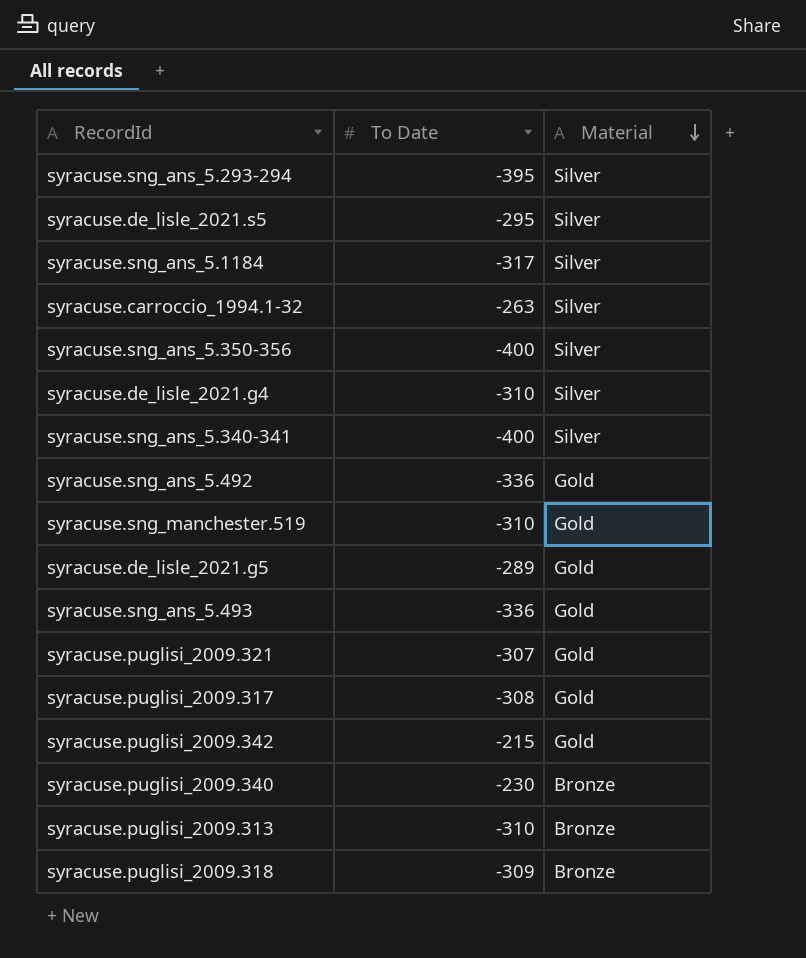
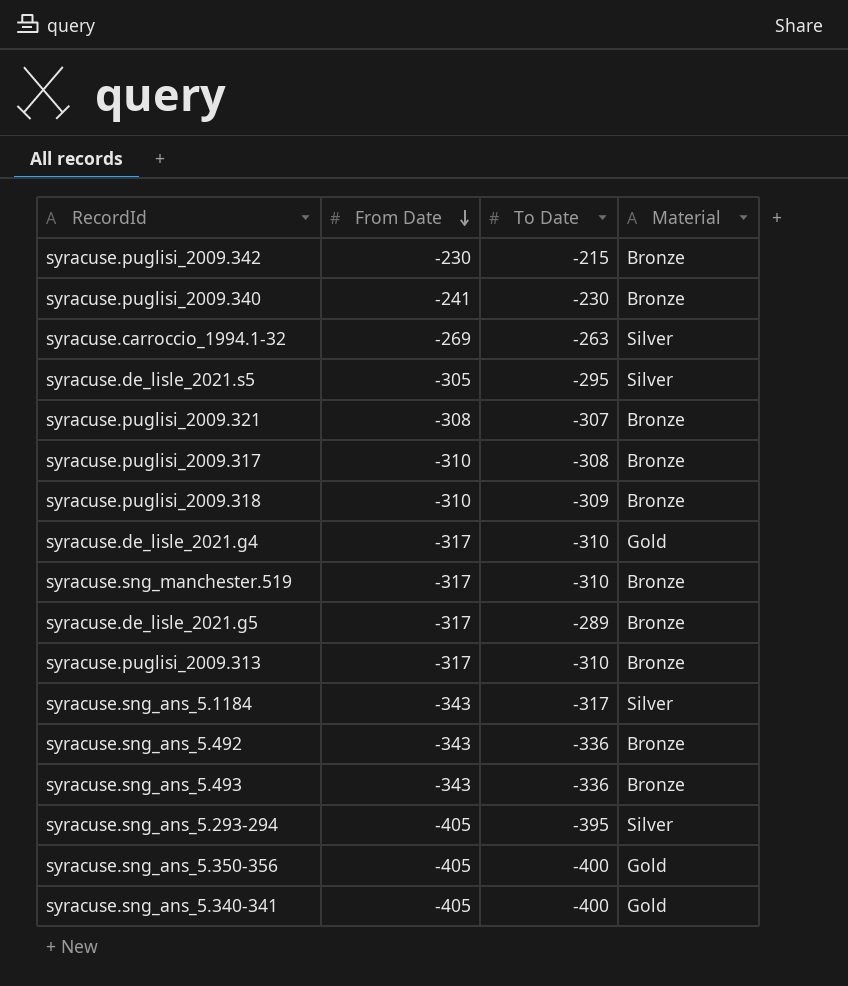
row order: Material descending -> From Date descending
column From Date | position: none -> 2
syracuse.puglisi_2009.342 | Material: Gold -> Bronze
syracuse.puglisi_2009.321 | Material: Gold -> Bronze
syracuse.puglisi_2009.317 | Material: Gold -> Bronze
syracuse.de_lisle_2021.g4 | Material: Silver -> Gold
syracuse.sng_manchester.519 | Material: Gold -> Bronze
syracuse.de_lisle_2021.g5 | Material: Gold -> Bronze
syracuse.sng_ans_5.492 | Material: Gold -> Bronze
syracuse.sng_ans_5.493 | Material: Gold -> Bronze
syracuse.sng_ans_5.350-356 | Material: Silver -> Gold
syracuse.sng_ans_5.340-341 | Material: Silver -> Gold

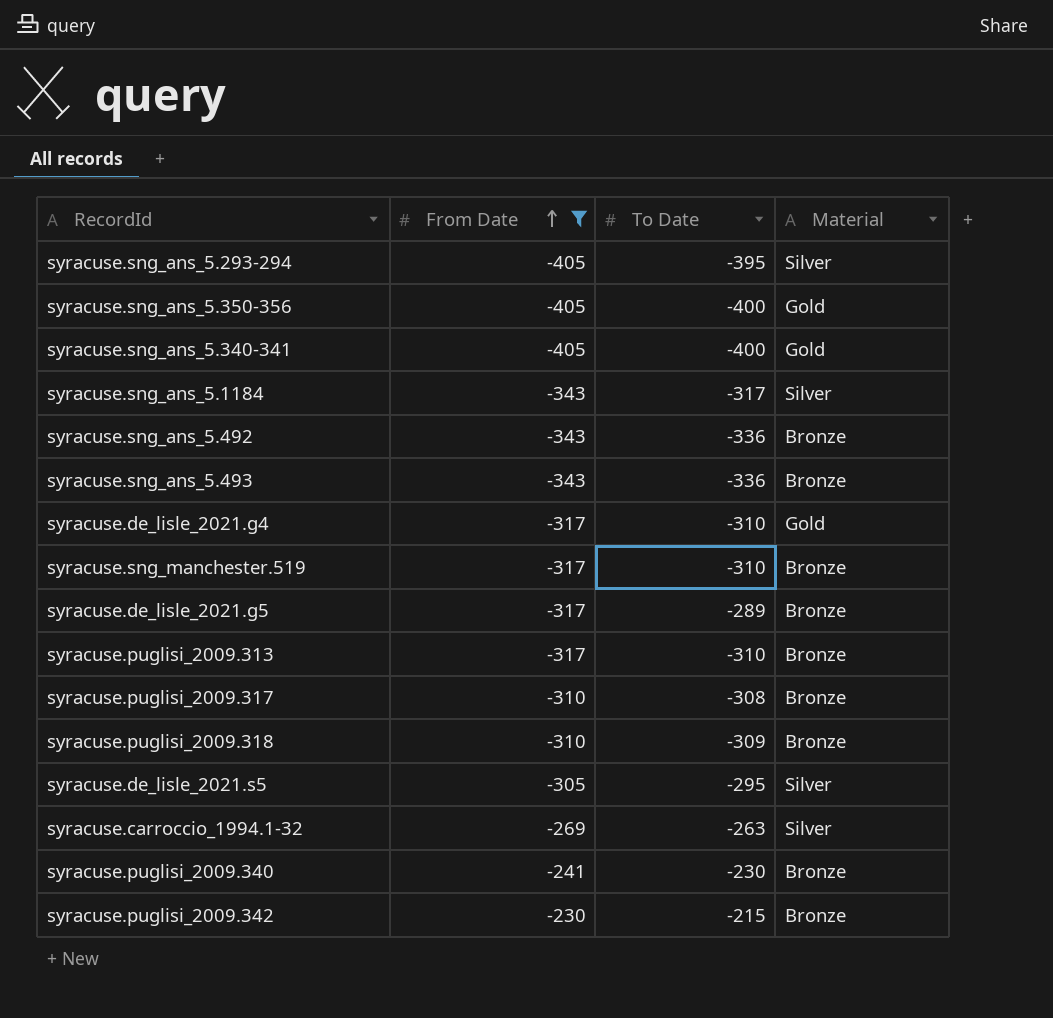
filter: none -> From Date != -308
row order: From Date descending -> From Date ascending

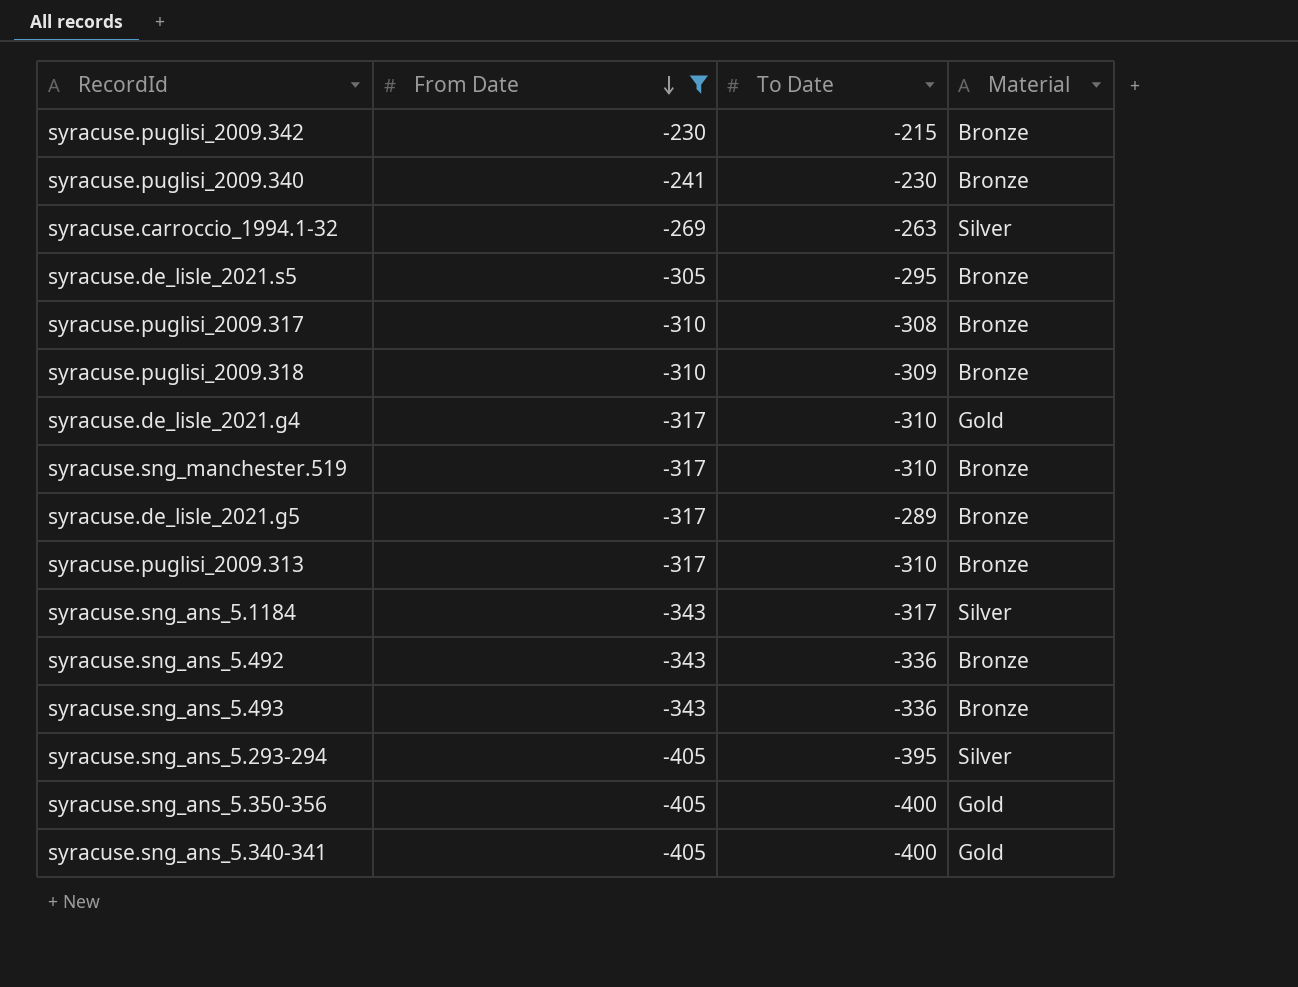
row order: From Date ascending -> From Date descending
syracuse.de_lisle_2021.s5 | Material: Silver -> Bronze

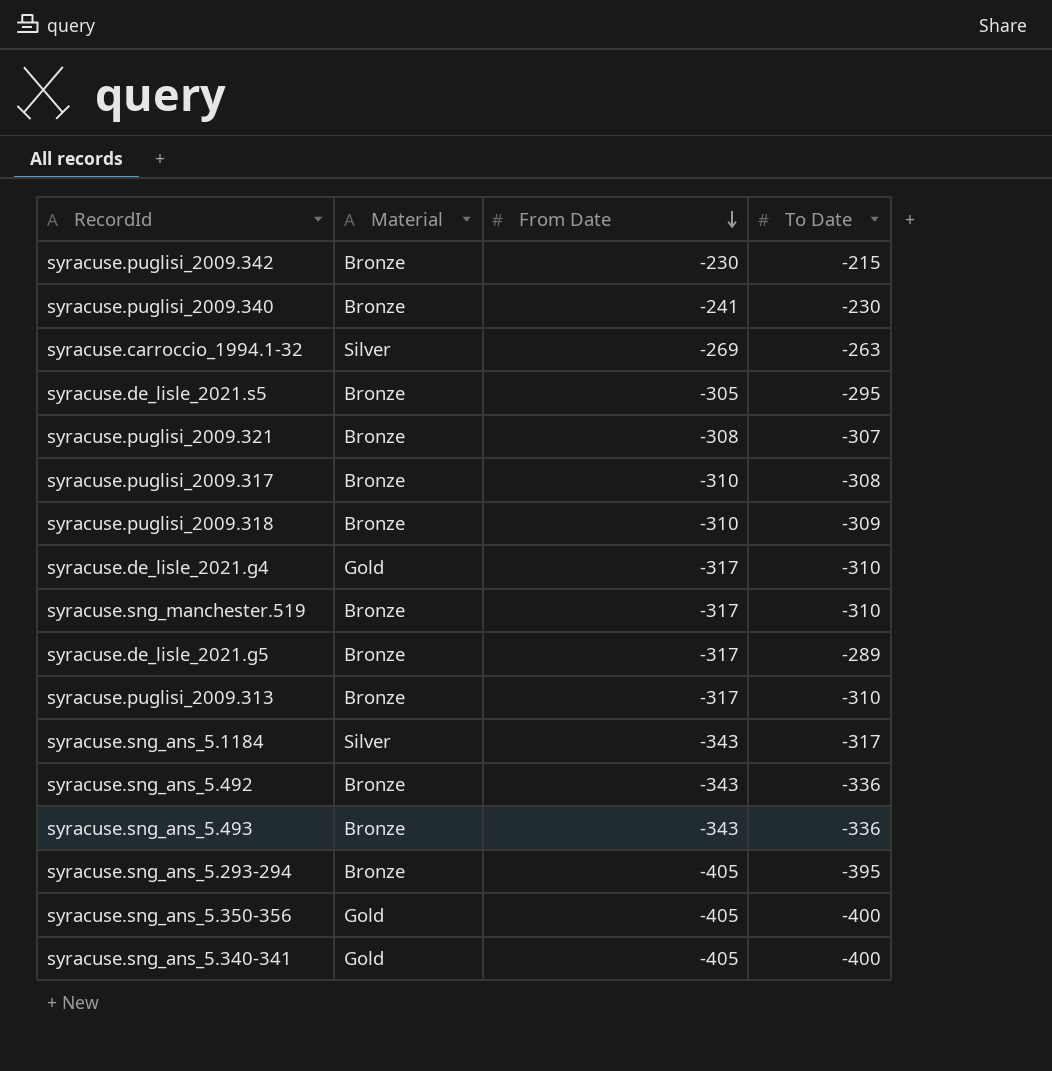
filter: From Date != -308 -> none
column Material | position: 4 -> 2
syracuse.sng_ans_5.293-294 | Material: Silver -> Bronze

